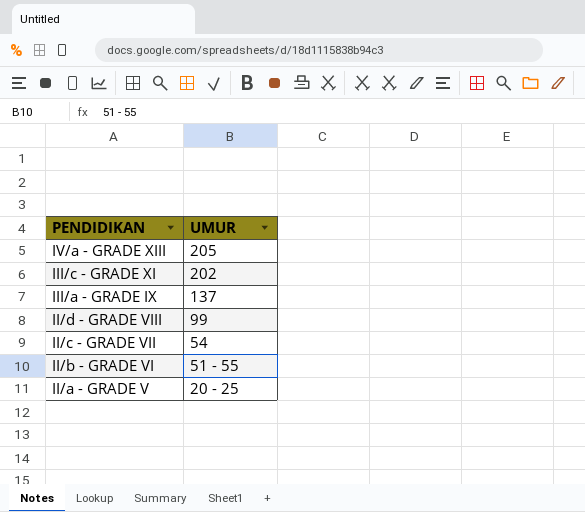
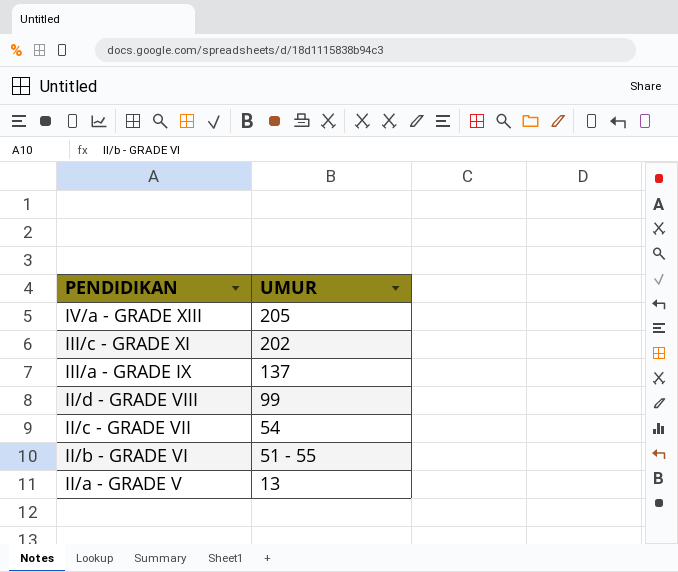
II/a - GRADE V | UMUR: 20 - 25 -> 13

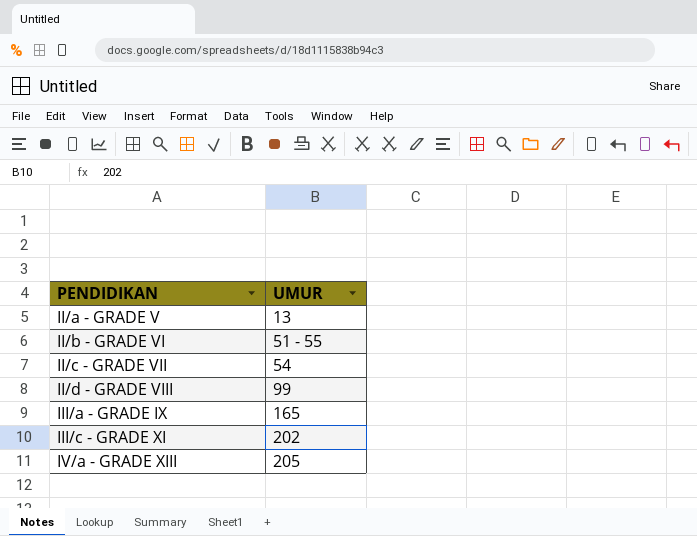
row order: PENDIDIKAN descending -> PENDIDIKAN ascending
III/a - GRADE IX | UMUR: 137 -> 165

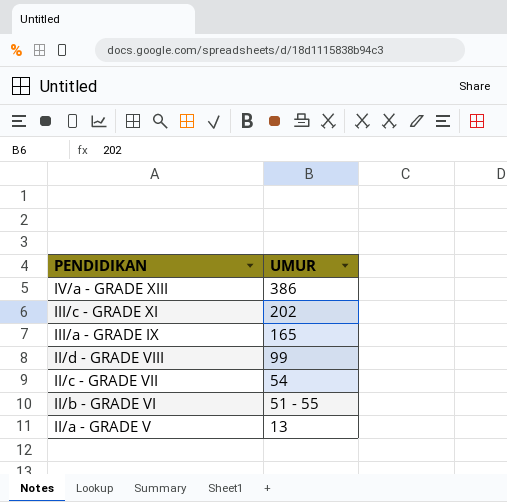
row order: PENDIDIKAN ascending -> PENDIDIKAN descending
IV/a - GRADE XIII | UMUR: 205 -> 386

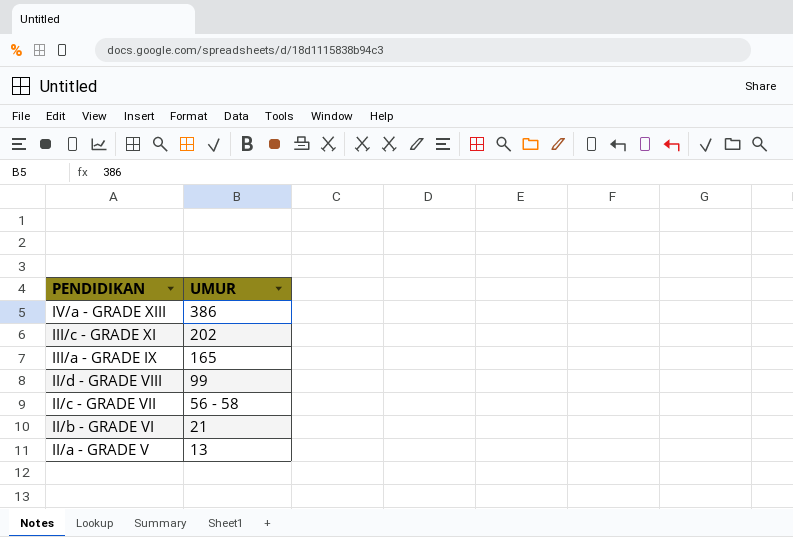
II/c - GRADE VII | UMUR: 54 -> 56 - 58
II/b - GRADE VI | UMUR: 51 - 55 -> 21

